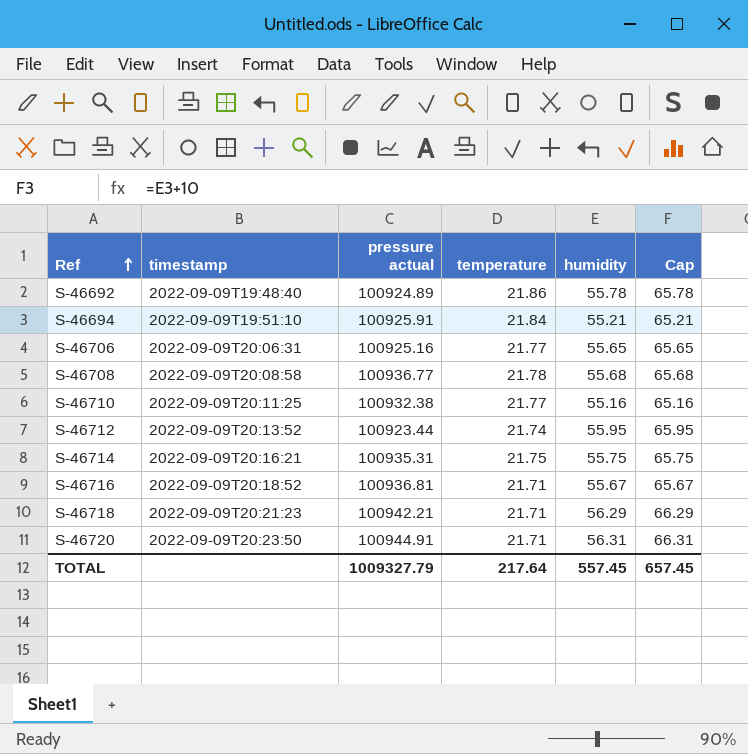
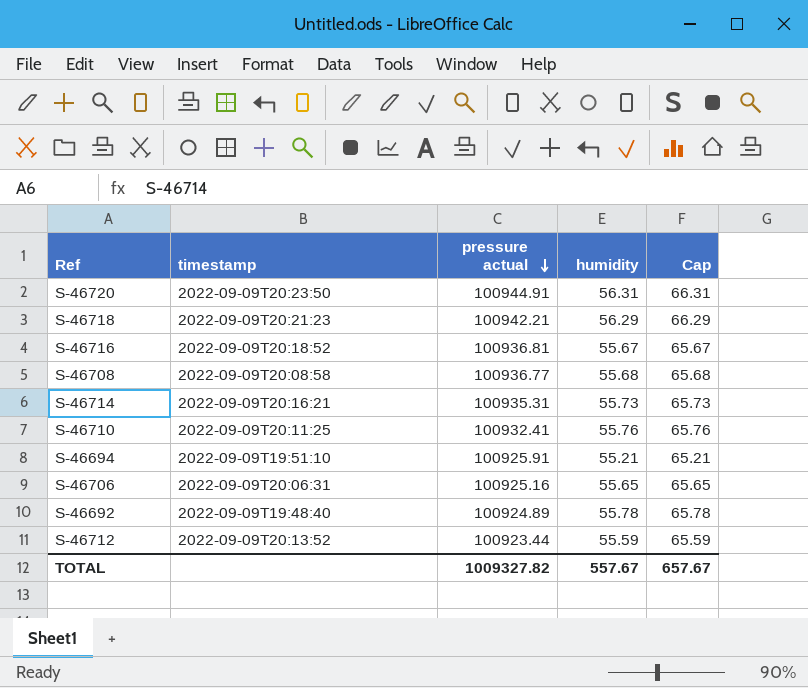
row order: Ref ascending -> pressure actual descending
column temperature | position: 4 -> none
S-46714 | humidity: 55.75 -> 55.73
S-46714 | Cap: 65.75 -> 65.73
S-46710 | pressure actual: 100932.38 -> 100932.41
S-46710 | humidity: 55.16 -> 55.76
S-46710 | Cap: 65.16 -> 65.76
S-46712 | humidity: 55.95 -> 55.59
S-46712 | Cap: 65.95 -> 65.59
TOTAL | pressure actual: 1009327.79 -> 1009327.82
TOTAL | humidity: 557.45 -> 557.67
TOTAL | Cap: 657.45 -> 657.67

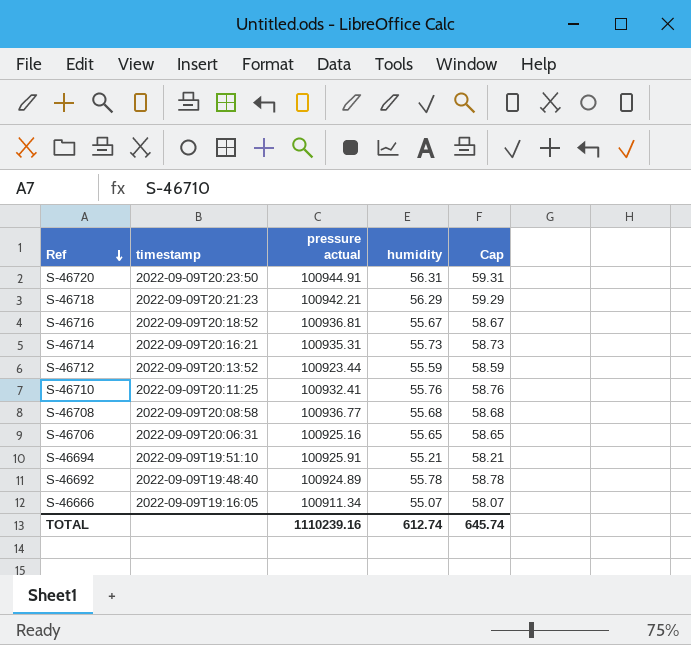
row order: pressure actual descending -> Ref descending
column Cap | formula: [humidity] + 10 -> [humidity] + 3
row S-46666: none -> 2022-09-09T19:16:05 | 100911.34 | 55.07 | 58.07
TOTAL | pressure actual: 1009327.82 -> 1110239.16
TOTAL | humidity: 557.67 -> 612.74
TOTAL | Cap: 657.67 -> 645.74

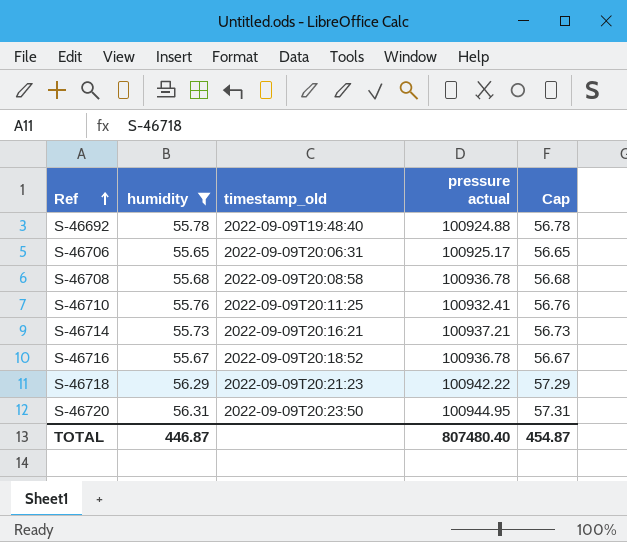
filter: none -> humidity >= 55.65
row order: Ref descending -> Ref ascending
column humidity | position: 4 -> 2
column name: timestamp -> timestamp_old
column Cap | formula: [humidity] + 3 -> [humidity] + 1
S-46692 | pressure actual: 100924.89 -> 100924.88
S-46706 | pressure actual: 100925.16 -> 100925.17
S-46708 | pressure actual: 100936.77 -> 100936.78
S-46714 | pressure actual: 100935.31 -> 100937.21
S-46716 | pressure actual: 100936.81 -> 100936.78
S-46718 | pressure actual: 100942.21 -> 100942.22
S-46720 | pressure actual: 100944.91 -> 100944.95
TOTAL | humidity: 612.74 -> 446.87
TOTAL | pressure actual: 1110239.16 -> 807480.40
TOTAL | Cap: 645.74 -> 454.87

